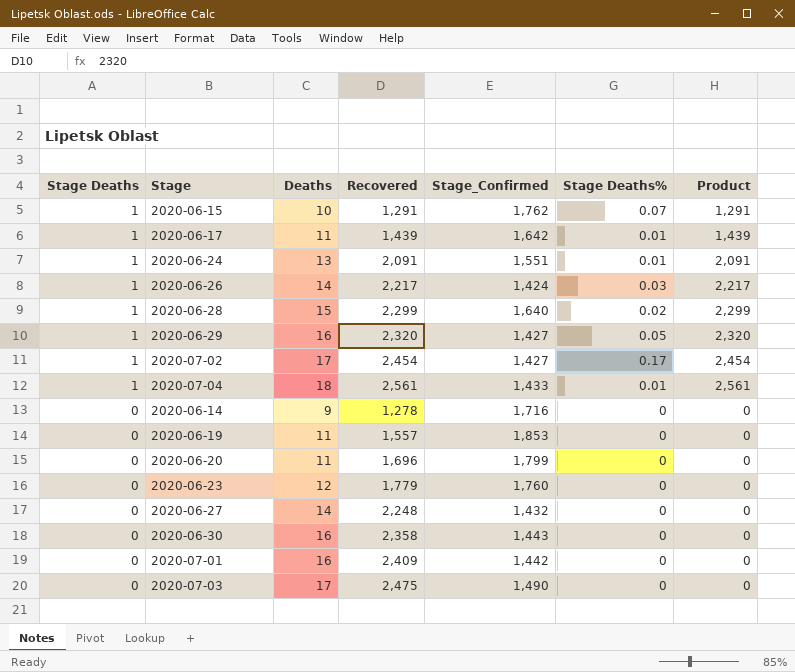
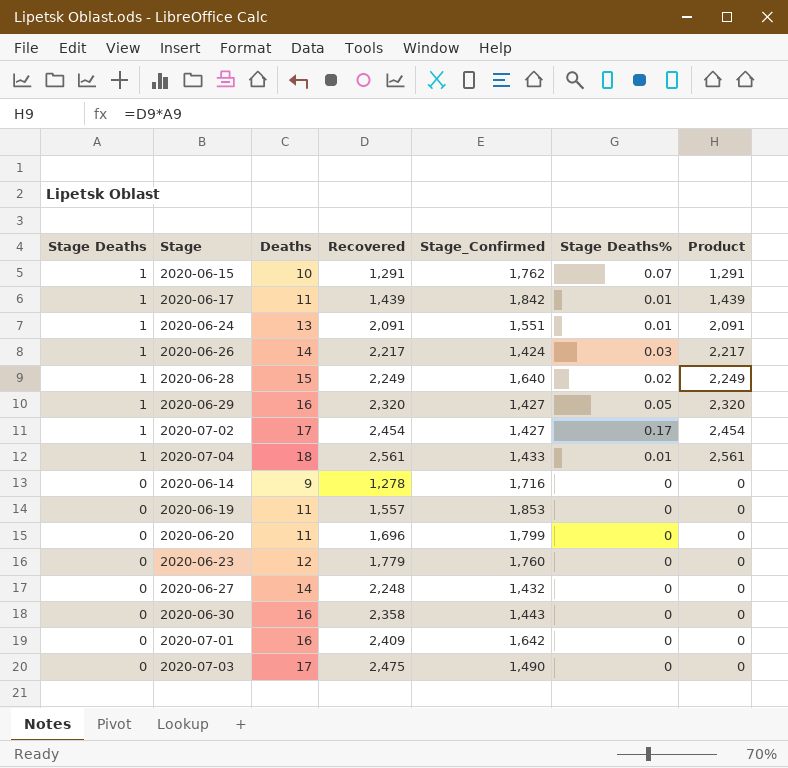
2020-06-17 | Stage_Confirmed: 1,642 -> 1,842
2020-06-28 | Recovered: 2,299 -> 2,249
2020-06-28 | Product: 2,299 -> 2,249
2020-07-01 | Stage_Confirmed: 1,442 -> 1,642

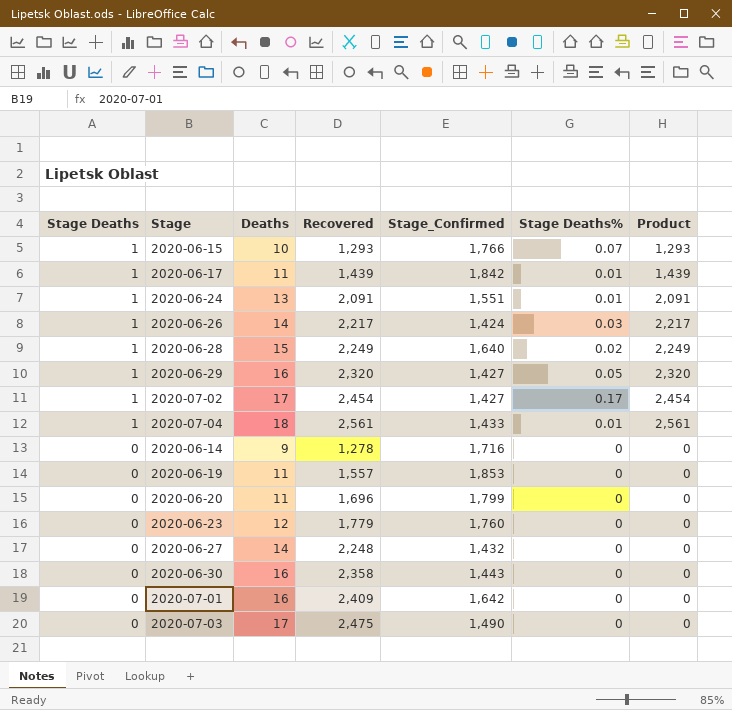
2020-06-15 | Recovered: 1,291 -> 1,293
2020-06-15 | Stage_Confirmed: 1,762 -> 1,766
2020-06-15 | Product: 1,291 -> 1,293

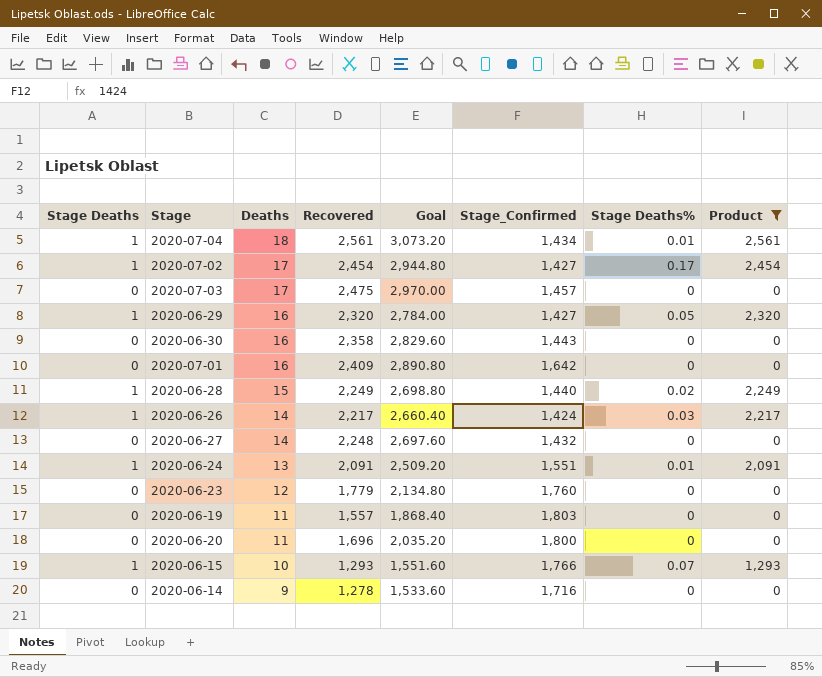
filter: none -> Product != 1,439
row order: Stage Deaths descending -> Deaths descending
column Goal | formula: none -> [Recovered] * 1.2
2020-07-04 | Stage_Confirmed: 1,433 -> 1,434
2020-07-03 | Stage_Confirmed: 1,490 -> 1,457
2020-06-28 | Stage_Confirmed: 1,640 -> 1,440
2020-06-19 | Stage_Confirmed: 1,853 -> 1,803
2020-06-20 | Stage_Confirmed: 1,799 -> 1,800

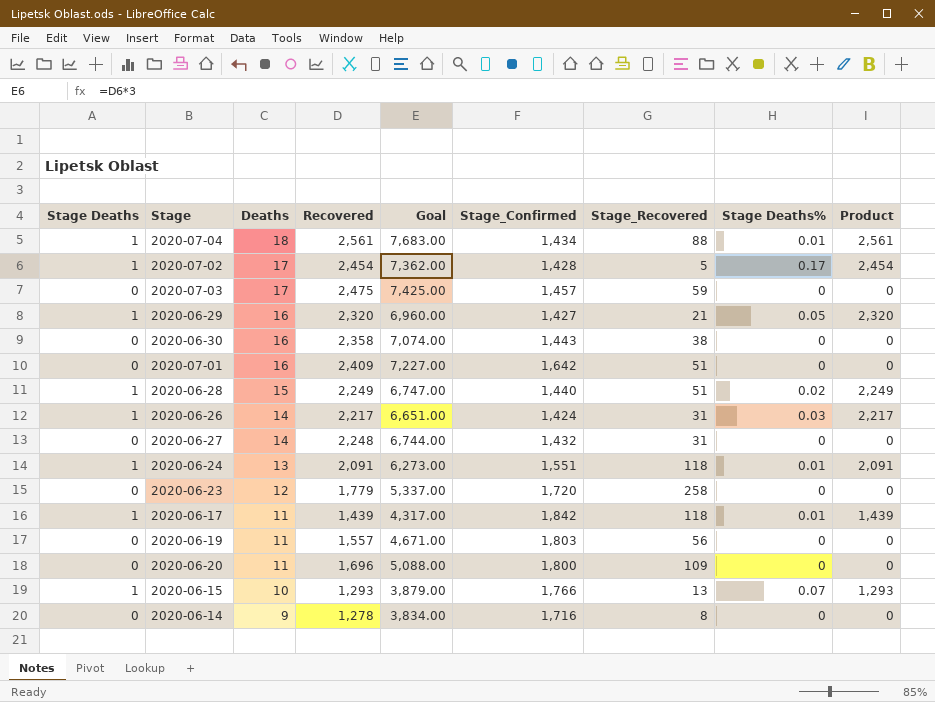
filter: Product != 1,439 -> none
column Goal | formula: [Recovered] * 1.2 -> [Recovered] * 3
column Stage_Recovered | position: none -> 7
2020-07-02 | Stage_Confirmed: 1,427 -> 1,428
2020-06-23 | Stage_Confirmed: 1,760 -> 1,720

